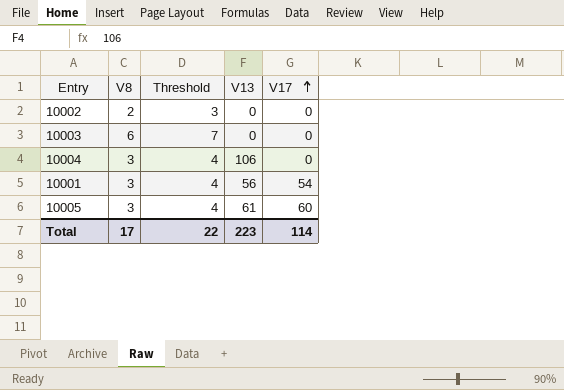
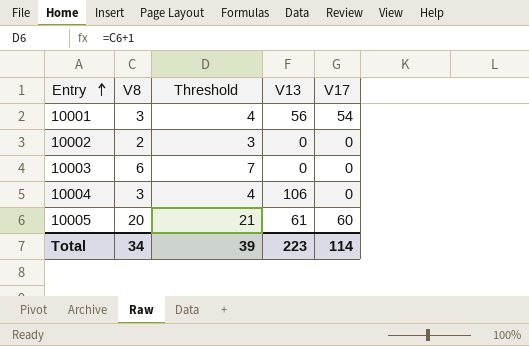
row order: V17 ascending -> Entry ascending
10005 | V8: 3 -> 20
10005 | Threshold: 4 -> 21
Total | V8: 17 -> 34
Total | Threshold: 22 -> 39

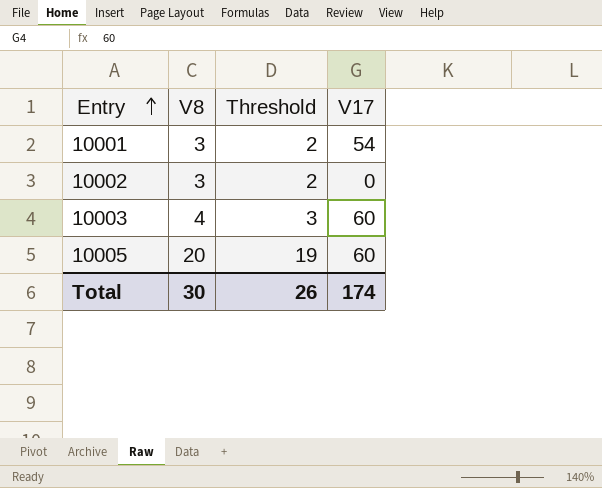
column V13 | position: 4 -> none
column Threshold | formula: [V8] + 1 -> [V8] - 1
row 10004: 3 | 4 | 106 | 0 -> none
10002 | V8: 2 -> 3
10003 | V8: 6 -> 4
10003 | V17: 0 -> 60
Total | V8: 34 -> 30
Total | Threshold: 39 -> 26
Total | V17: 114 -> 174

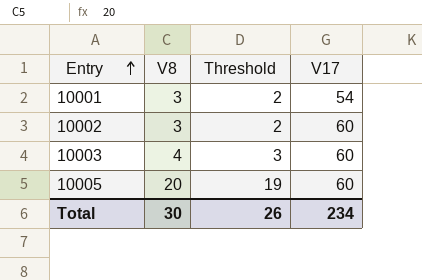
10002 | V17: 0 -> 60
Total | V17: 174 -> 234

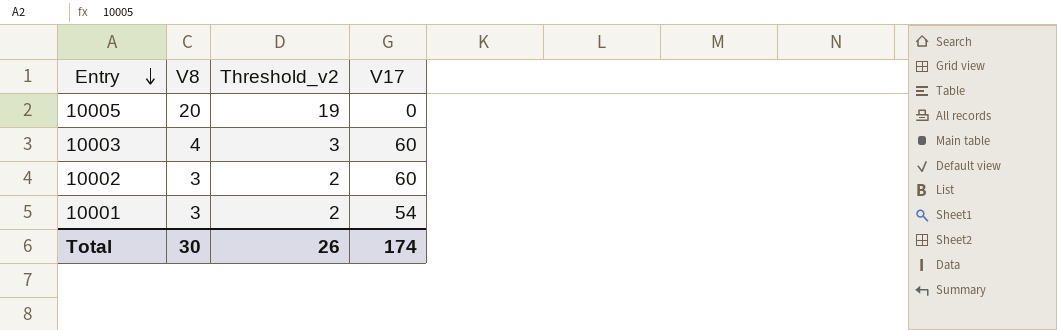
row order: Entry ascending -> Entry descending
column name: Threshold -> Threshold_v2
10005 | V17: 60 -> 0
Total | V17: 234 -> 174

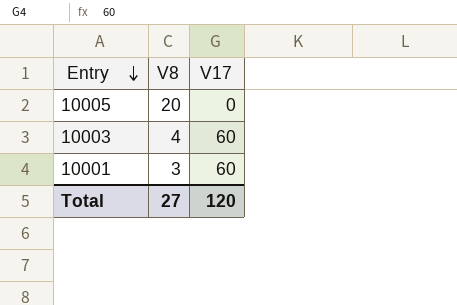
column Threshold_v2 | formula: [V8] - 1 -> none
row 10002: 3 | 2 | 60 -> none
10001 | V17: 54 -> 60
Total | V8: 30 -> 27
Total | V17: 174 -> 120

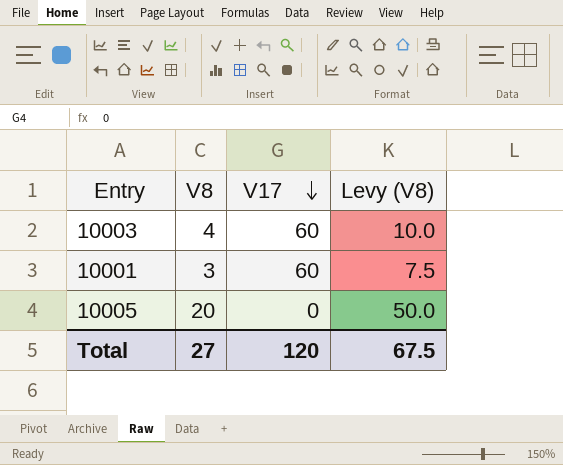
row order: Entry descending -> V17 descending
column Levy (V8) | formula: none -> [V8] * 2.5

